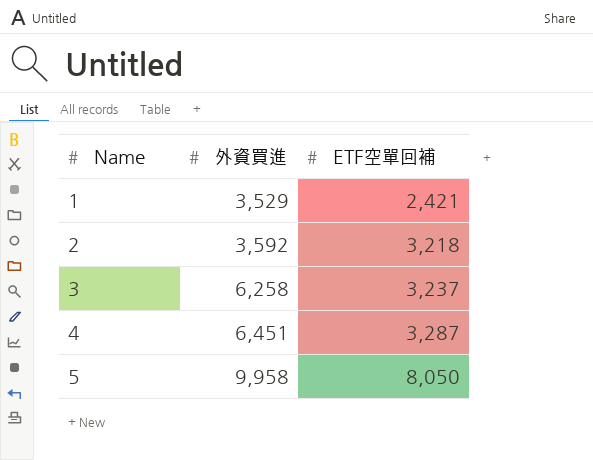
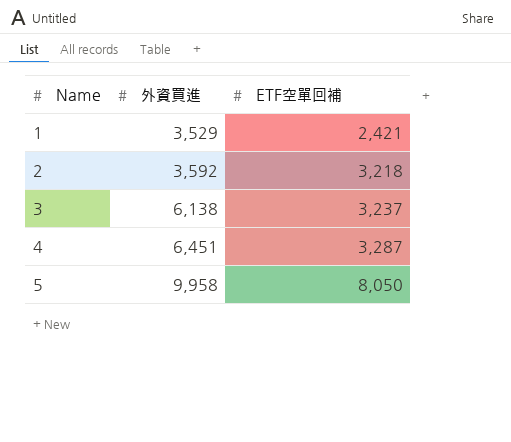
3 | 外資買進: 6,258 -> 6,138

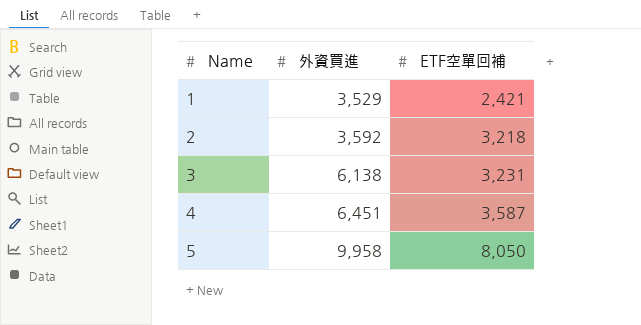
3 | ETF空單回補: 3,237 -> 3,231
4 | ETF空單回補: 3,287 -> 3,587

